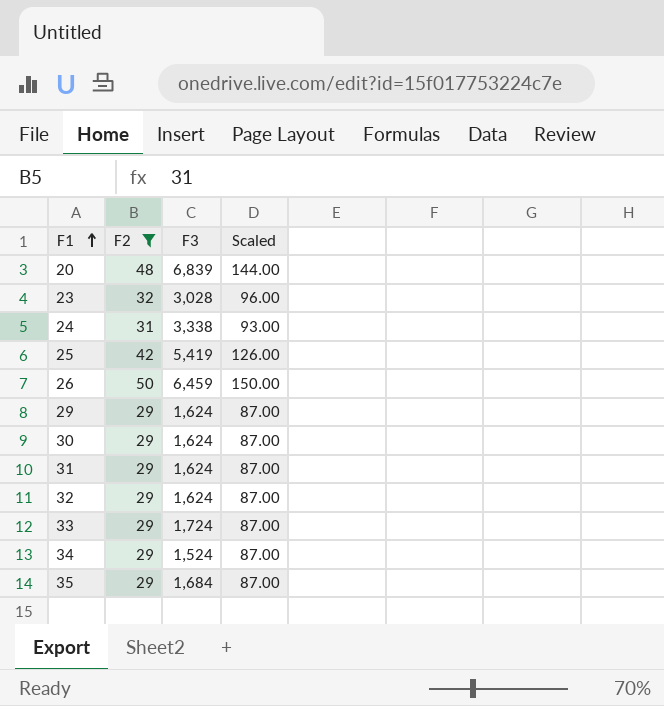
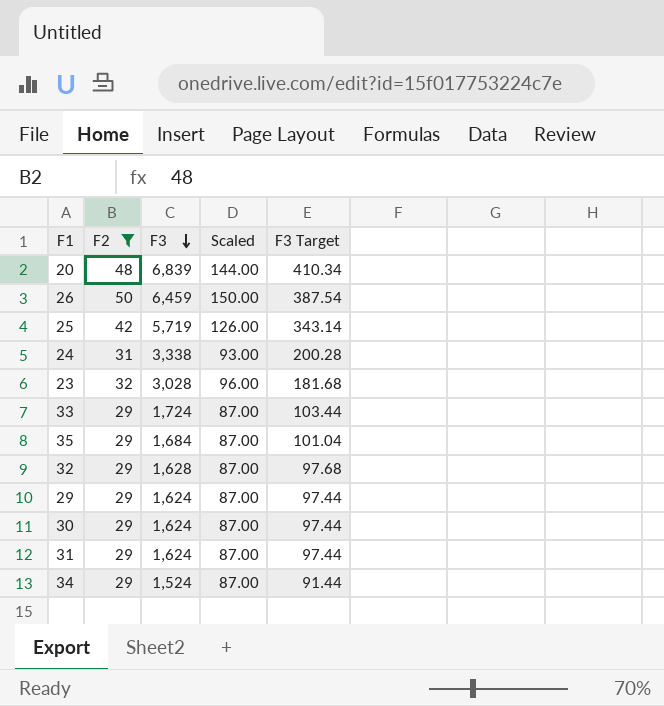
row order: F1 ascending -> F3 descending
column F3 Target | formula: none -> [F3] * 0.06
25 | F3: 5,419 -> 5,719
32 | F3: 1,624 -> 1,628

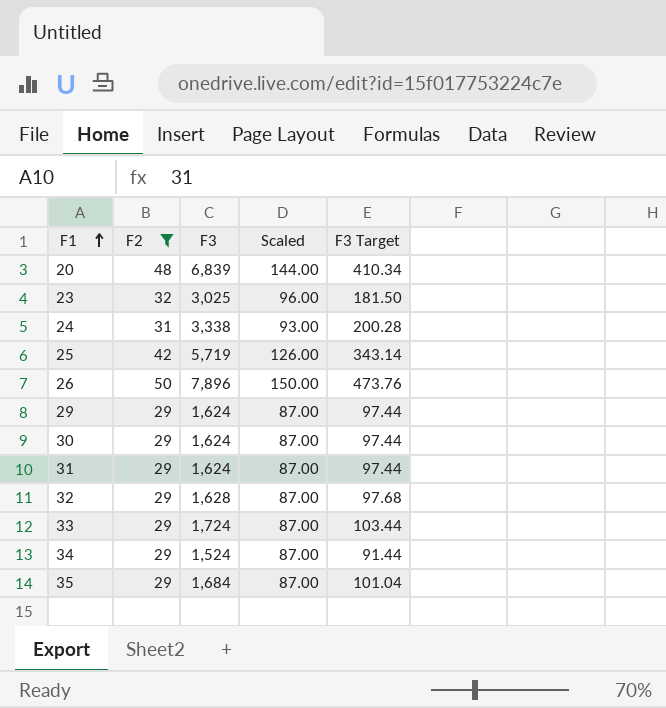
row order: F3 descending -> F1 ascending
23 | F3: 3,028 -> 3,025
23 | F3 Target: 181.68 -> 181.50
26 | F3: 6,459 -> 7,896
26 | F3 Target: 387.54 -> 473.76

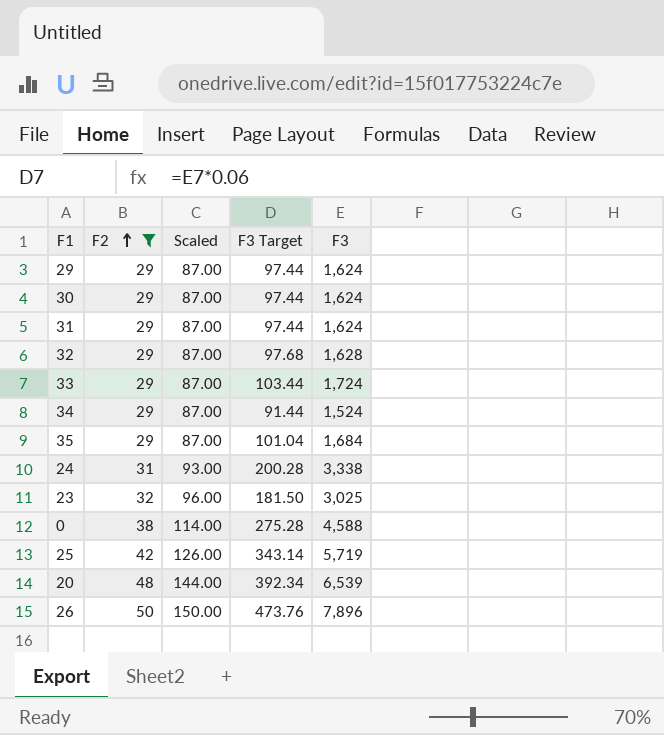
row order: F1 ascending -> F2 ascending
column F3 | position: 3 -> 5
row 0: none -> 38 | 114.00 | 275.28 | 4,588
20 | F3 Target: 410.34 -> 392.34
20 | F3: 6,839 -> 6,539

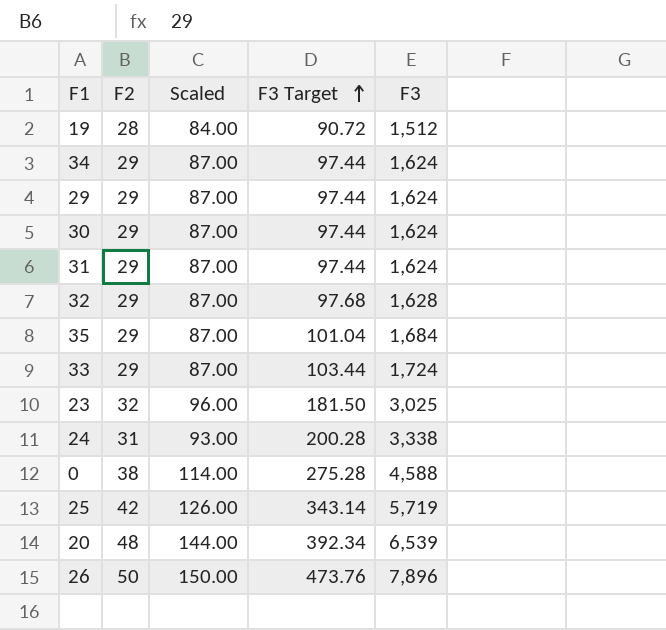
filter: F2 != 28 -> none
row order: F2 ascending -> F3 Target ascending
34 | F3 Target: 91.44 -> 97.44
34 | F3: 1,524 -> 1,624

